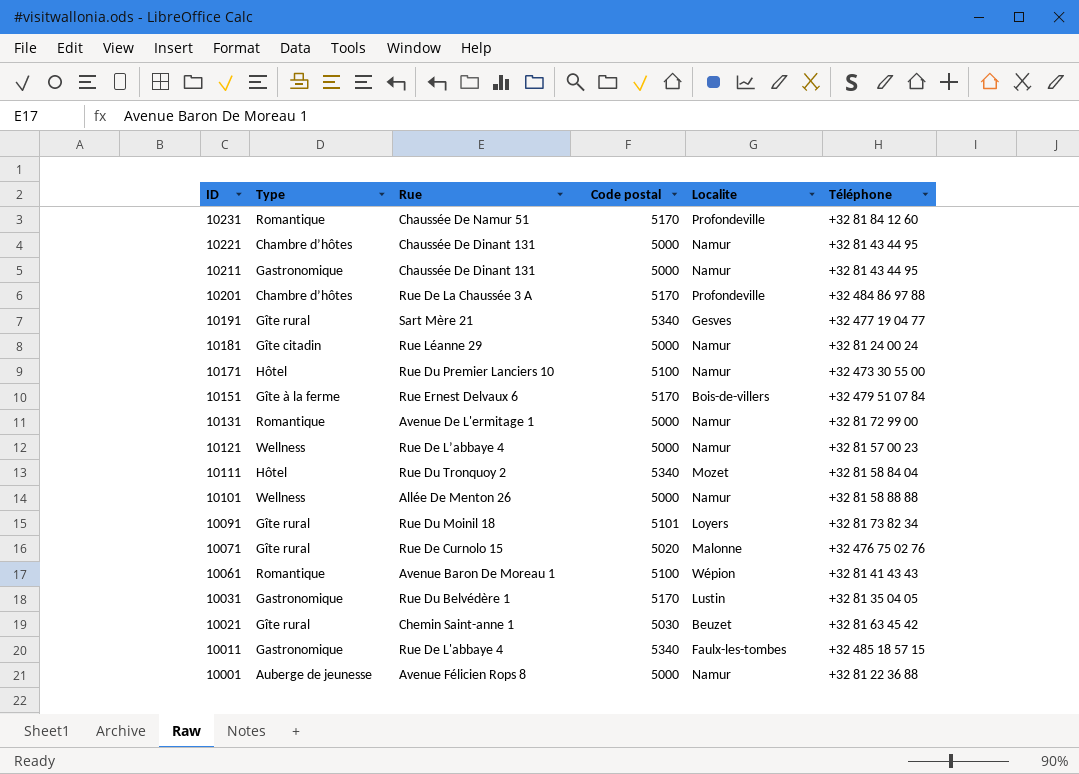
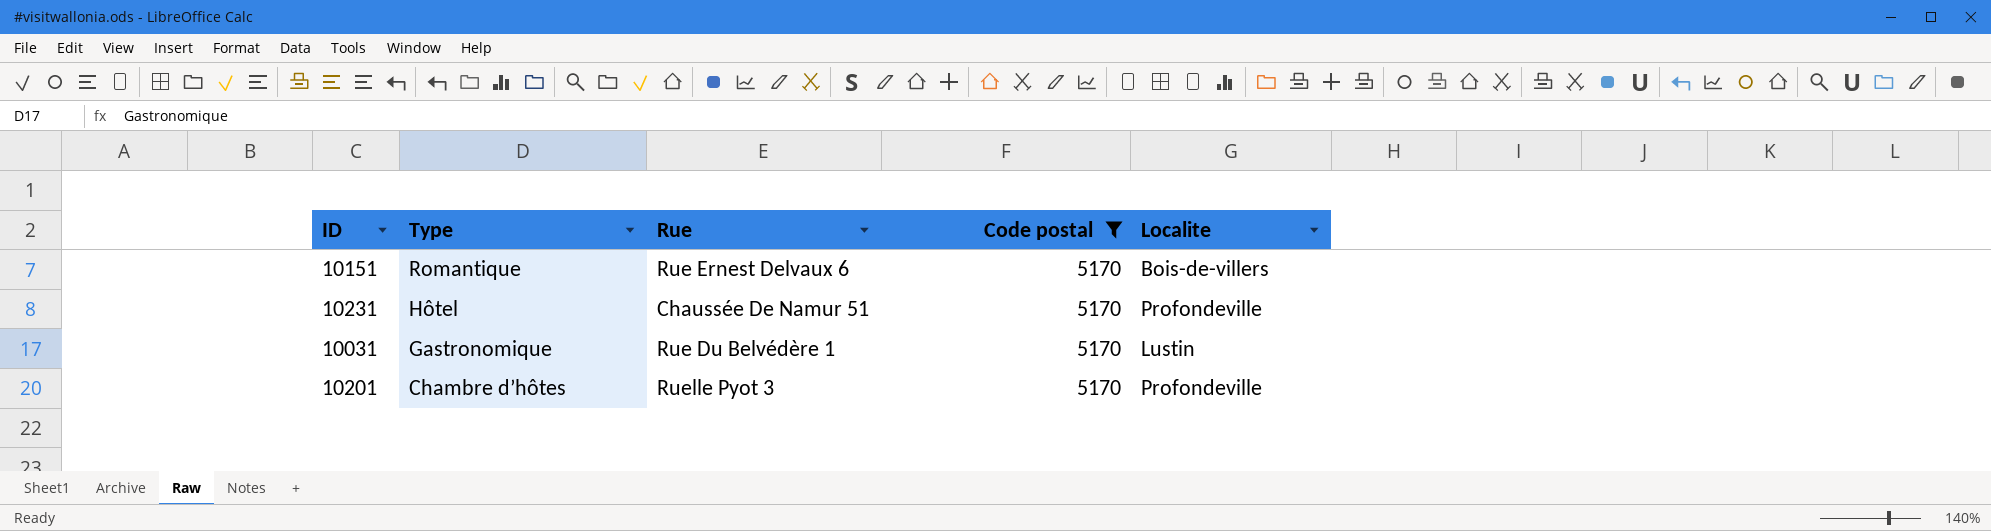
filter: none -> Code postal = 5170
row order: ID descending -> Type descending
column Téléphone | position: 6 -> none
10151 | Type: Gîte à la ferme -> Romantique
10231 | Type: Romantique -> Hôtel
10201 | Rue: Rue De La Chaussée 3 A -> Ruelle Pyot 3

